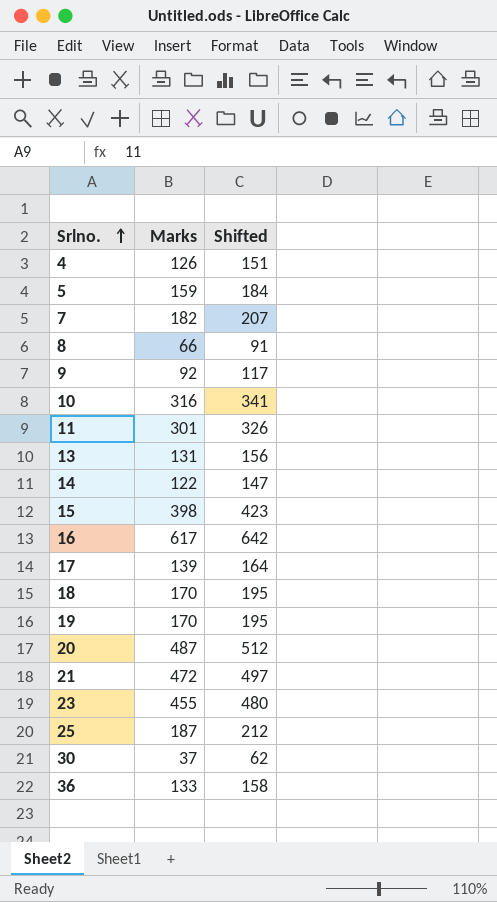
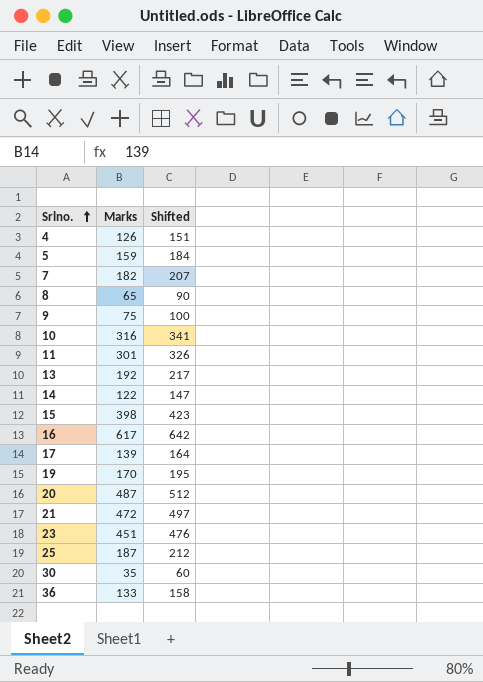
row 18: 170 | 195 -> none
8 | Marks: 66 -> 65
8 | Shifted: 91 -> 90
9 | Marks: 92 -> 75
9 | Shifted: 117 -> 100
13 | Marks: 131 -> 192
13 | Shifted: 156 -> 217
23 | Marks: 455 -> 451
23 | Shifted: 480 -> 476
30 | Marks: 37 -> 35
30 | Shifted: 62 -> 60

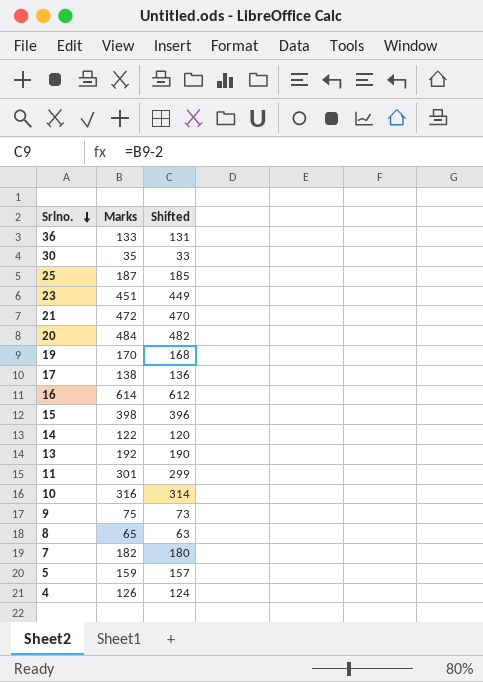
row order: Srlno. ascending -> Srlno. descending
column Shifted | formula: [Marks] + 25 -> [Marks] - 2
20 | Marks: 487 -> 484
17 | Marks: 139 -> 138
16 | Marks: 617 -> 614

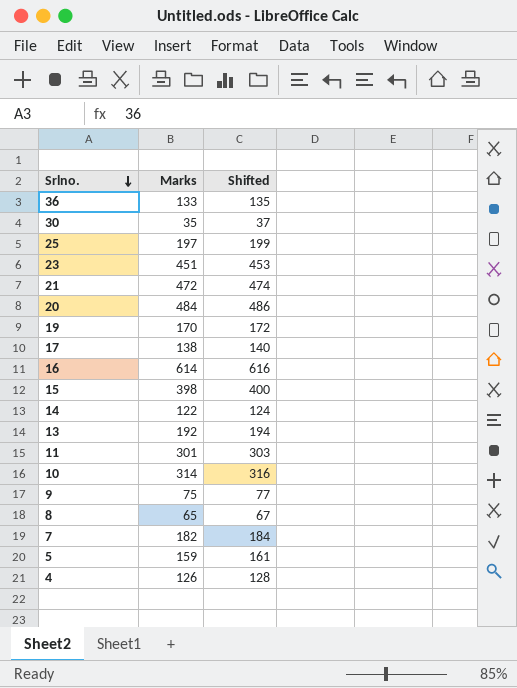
column Shifted | formula: [Marks] - 2 -> [Marks] + 2
25 | Marks: 187 -> 197
10 | Marks: 316 -> 314

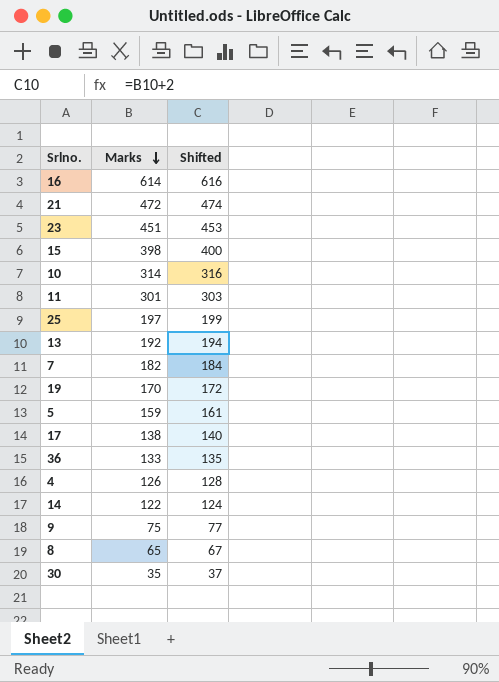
row order: Srlno. descending -> Marks descending
row 20: 484 | 486 -> none

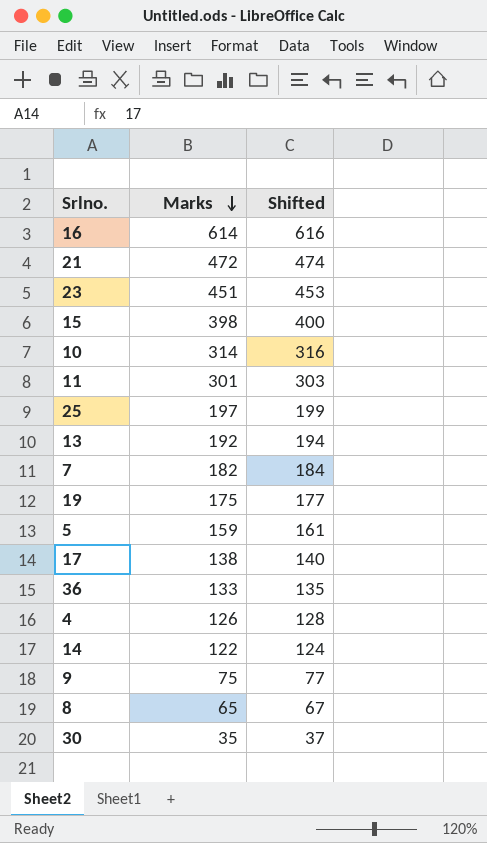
19 | Marks: 170 -> 175
19 | Shifted: 172 -> 177

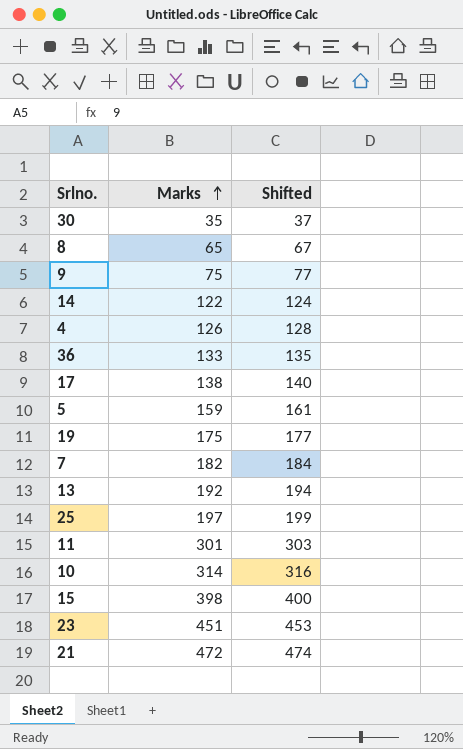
row order: Marks descending -> Marks ascending
row 16: 614 | 616 -> none

